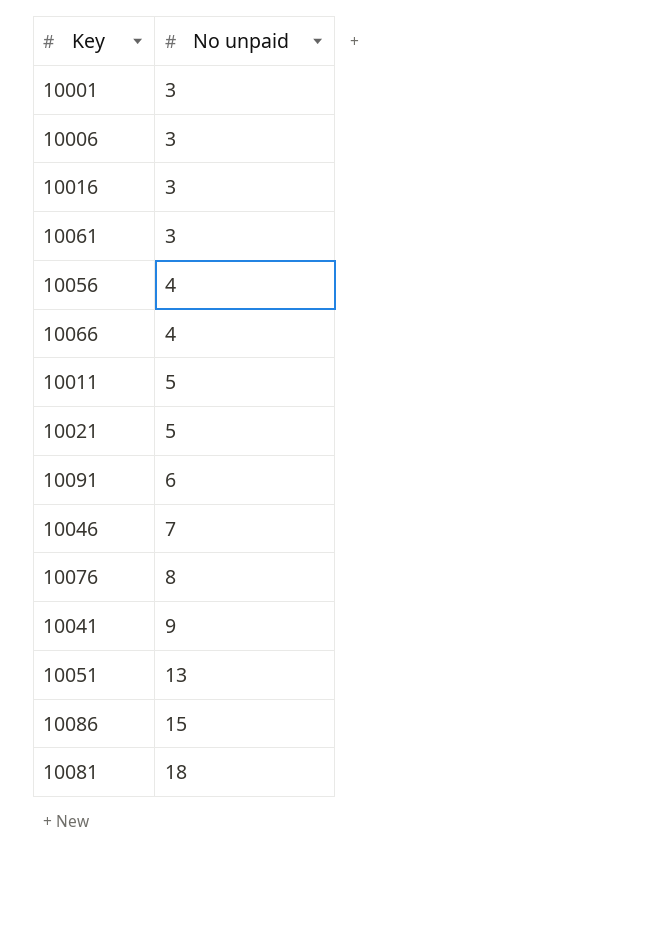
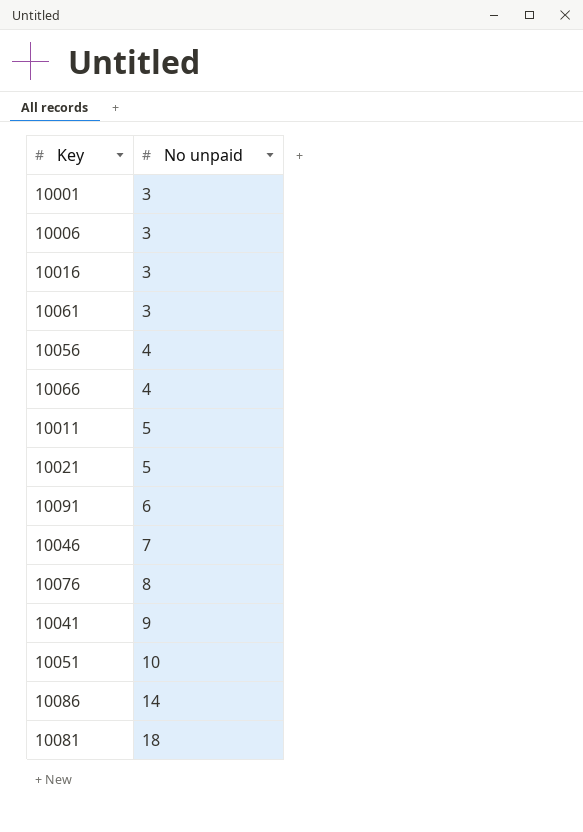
10051 | No unpaid: 13 -> 10
10086 | No unpaid: 15 -> 14

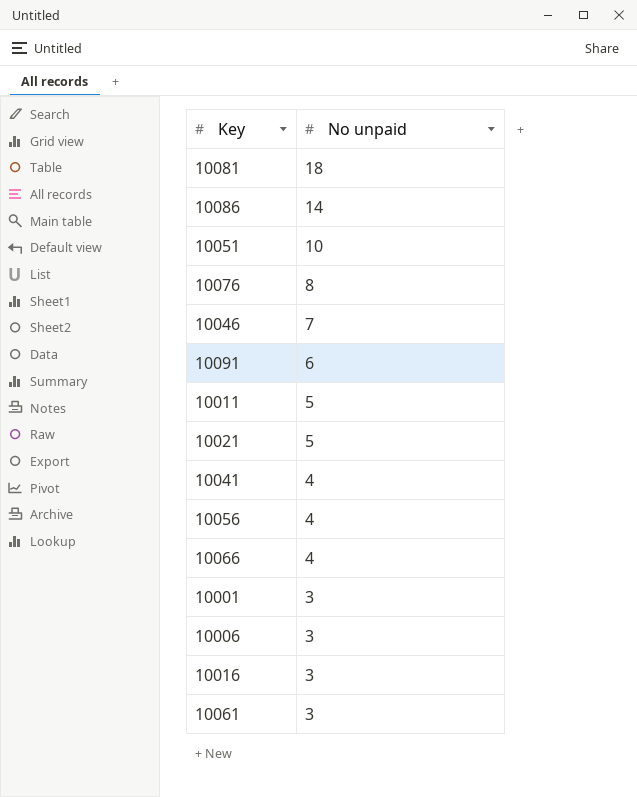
row order: No unpaid ascending -> No unpaid descending
10041 | No unpaid: 9 -> 4

